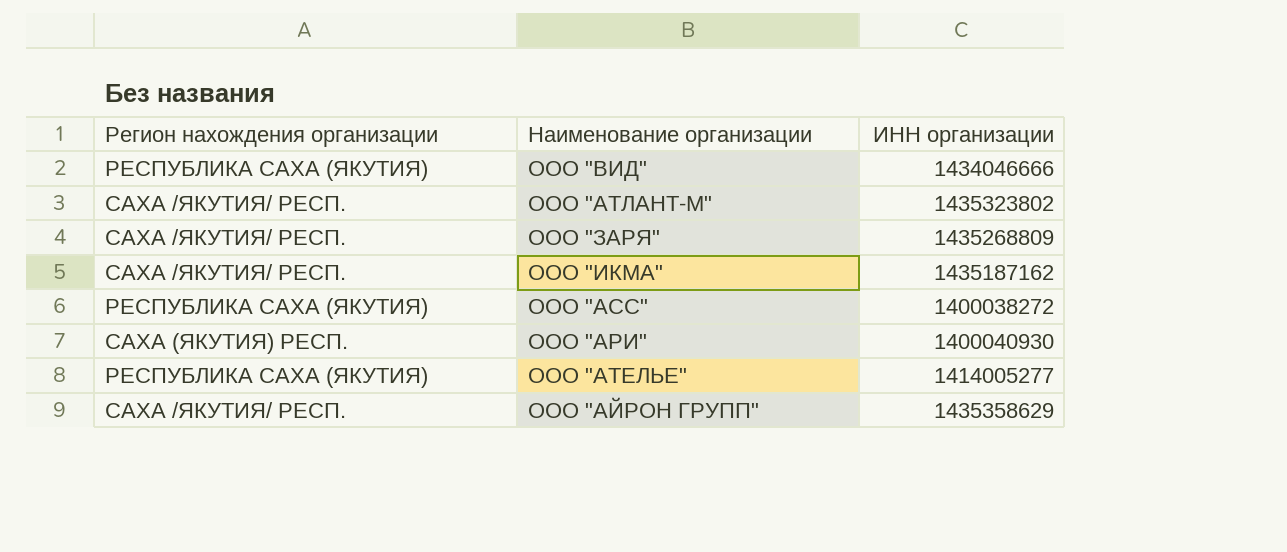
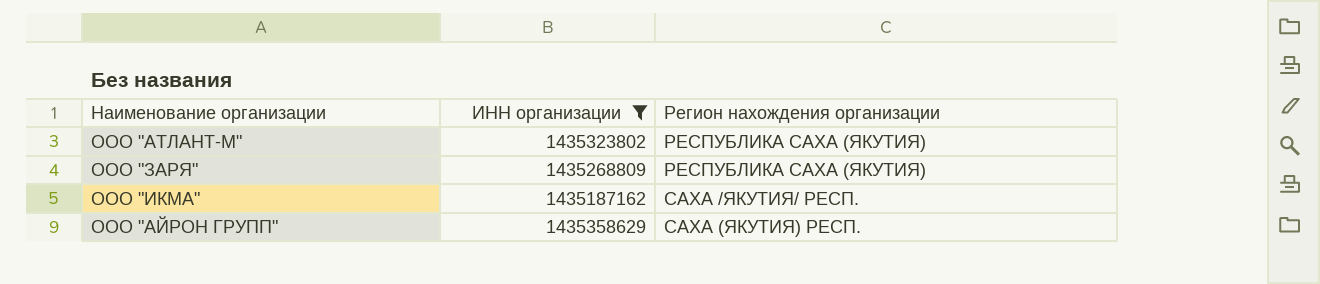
filter: none -> ИНН организации >= 1435187162
column Регион нахождения организации | position: 1 -> 3
ООО "АТЛАНТ-М" | Регион нахождения организации: САХА /ЯКУТИЯ/ РЕСП. -> РЕСПУБЛИКА САХА (ЯКУТИЯ)
ООО "ЗАРЯ" | Регион нахождения организации: САХА /ЯКУТИЯ/ РЕСП. -> РЕСПУБЛИКА САХА (ЯКУТИЯ)
ООО "АЙРОН ГРУПП" | Регион нахождения организации: САХА /ЯКУТИЯ/ РЕСП. -> САХА (ЯКУТИЯ) РЕСП.

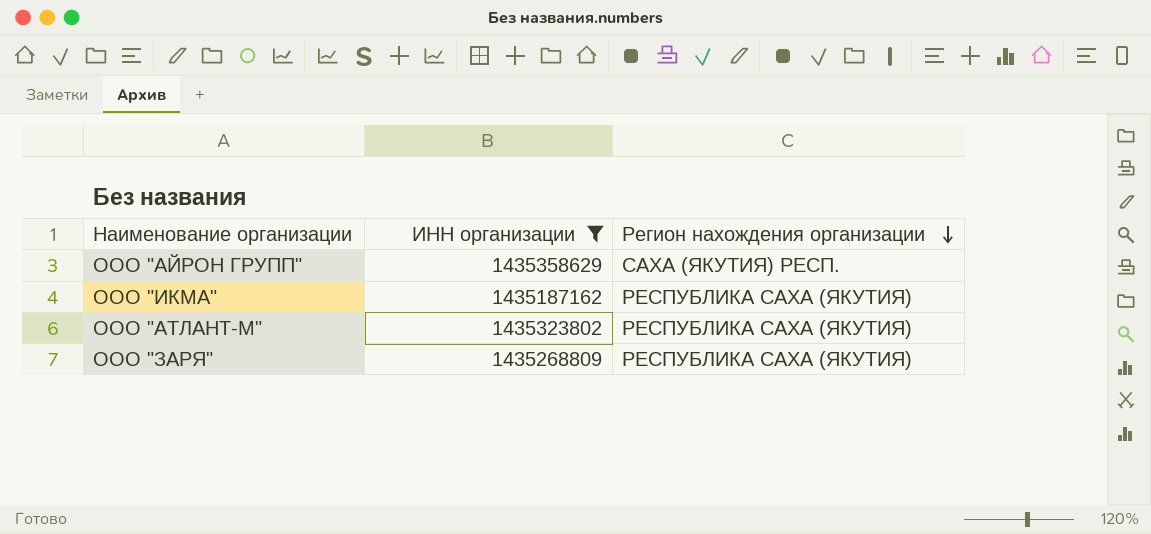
row order: none -> Регион нахождения организации descending
ООО "ИКМА" | Регион нахождения организации: САХА /ЯКУТИЯ/ РЕСП. -> РЕСПУБЛИКА САХА (ЯКУТИЯ)

